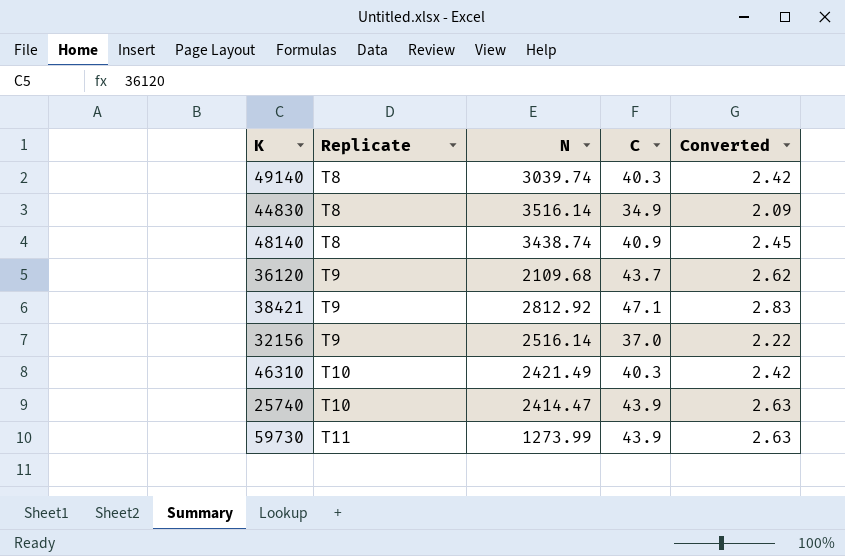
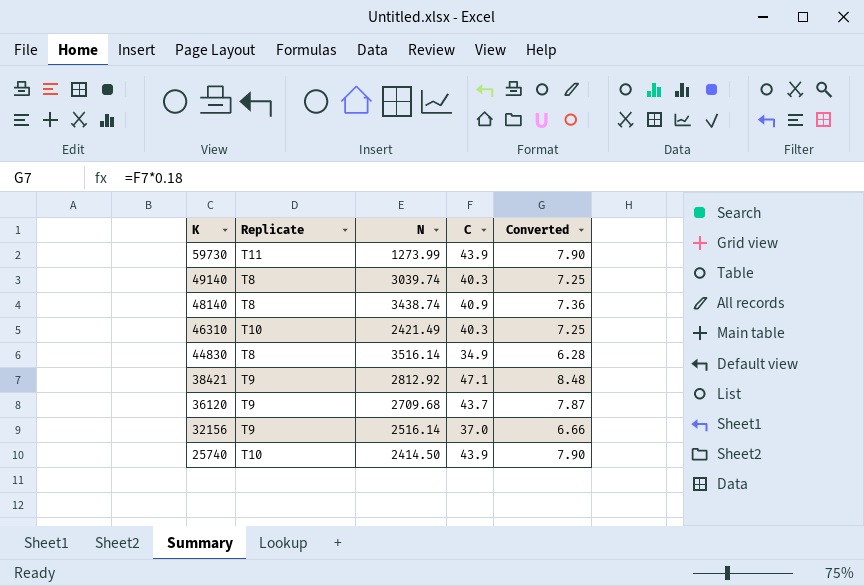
row order: Replicate ascending -> K descending
column Converted | formula: [C] * 0.06 -> [C] * 0.18
36120 | N: 2109.68 -> 2709.68
25740 | N: 2414.47 -> 2414.50

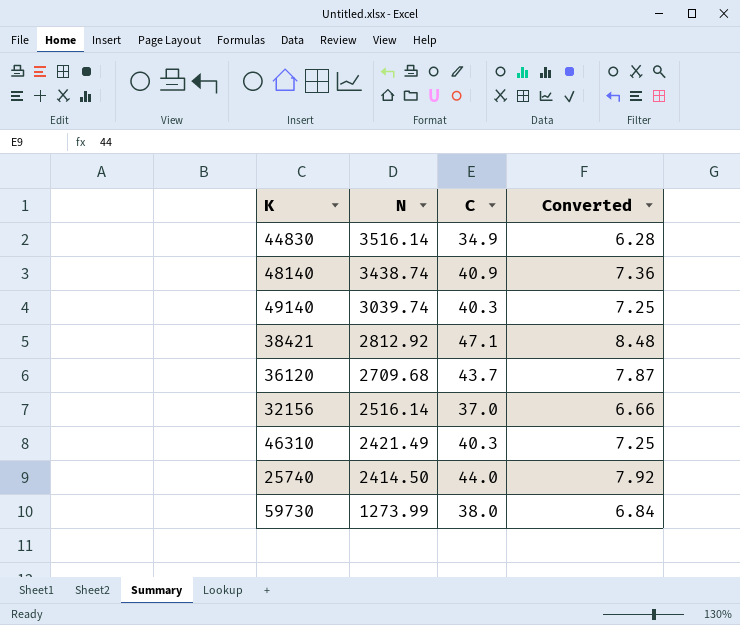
row order: K descending -> N descending
column Replicate | position: 2 -> none
25740 | C: 43.9 -> 44.0
25740 | Converted: 7.90 -> 7.92
59730 | C: 43.9 -> 38.0
59730 | Converted: 7.90 -> 6.84

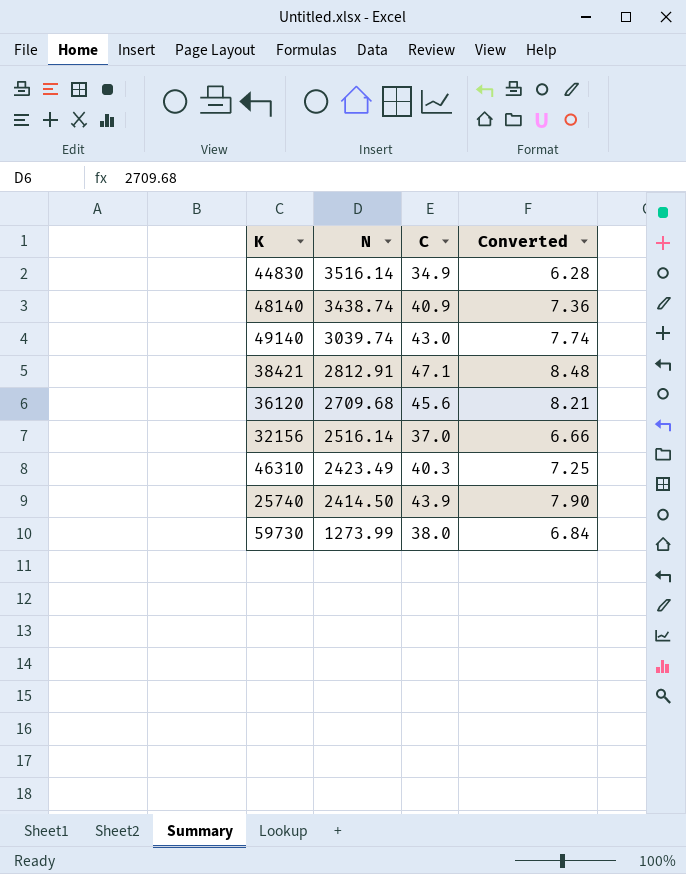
49140 | C: 40.3 -> 43.0
49140 | Converted: 7.25 -> 7.74
38421 | N: 2812.92 -> 2812.91
36120 | C: 43.7 -> 45.6
36120 | Converted: 7.87 -> 8.21
46310 | N: 2421.49 -> 2423.49
25740 | C: 44.0 -> 43.9
25740 | Converted: 7.92 -> 7.90

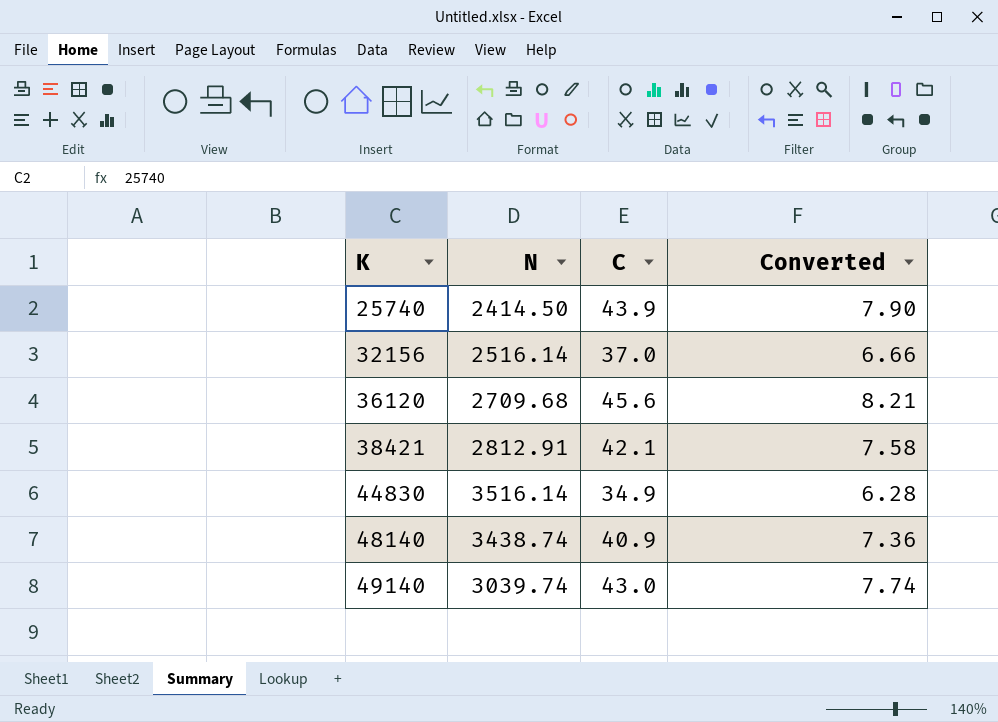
row order: N descending -> K ascending
row 46310: 2423.49 | 40.3 | 7.25 -> none
row 59730: 1273.99 | 38.0 | 6.84 -> none
38421 | C: 47.1 -> 42.1
38421 | Converted: 8.48 -> 7.58

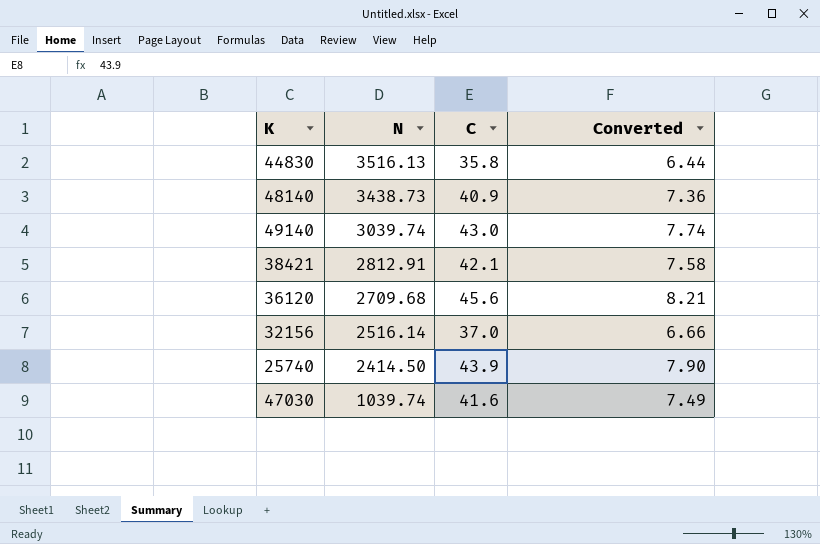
row order: K ascending -> N descending
44830 | N: 3516.14 -> 3516.13
44830 | C: 34.9 -> 35.8
44830 | Converted: 6.28 -> 6.44
48140 | N: 3438.74 -> 3438.73
row 47030: none -> 1039.74 | 41.6 | 7.49

